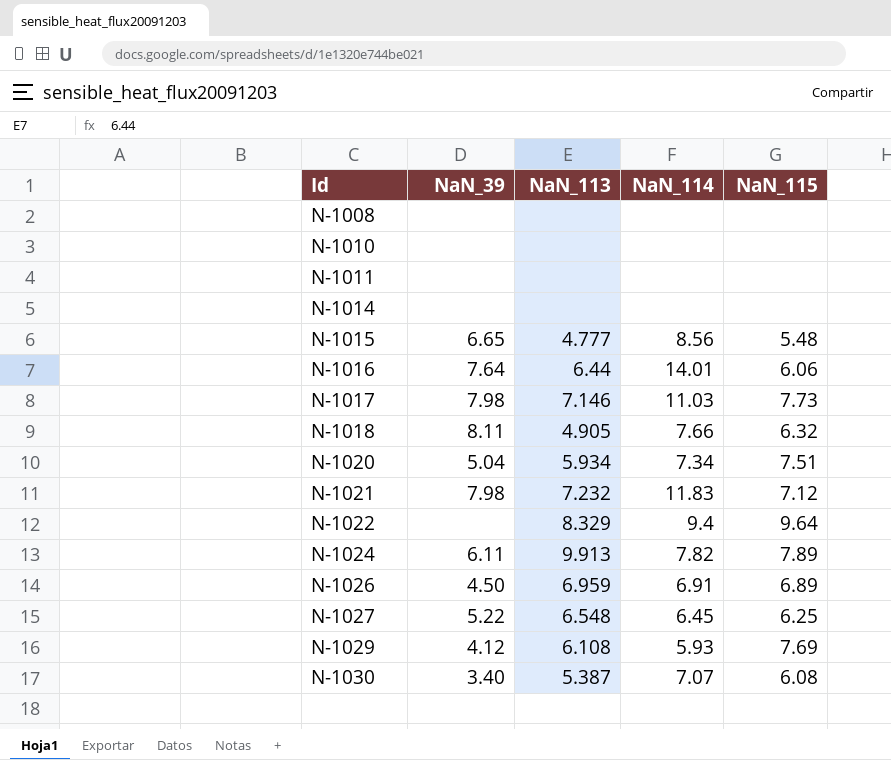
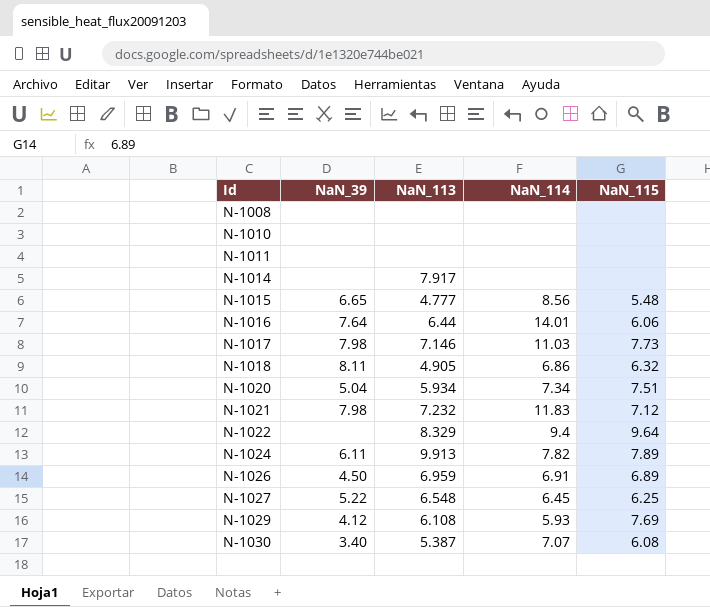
N-1014 | NaN_113: none -> 7.917
N-1018 | NaN_114: 7.66 -> 6.86

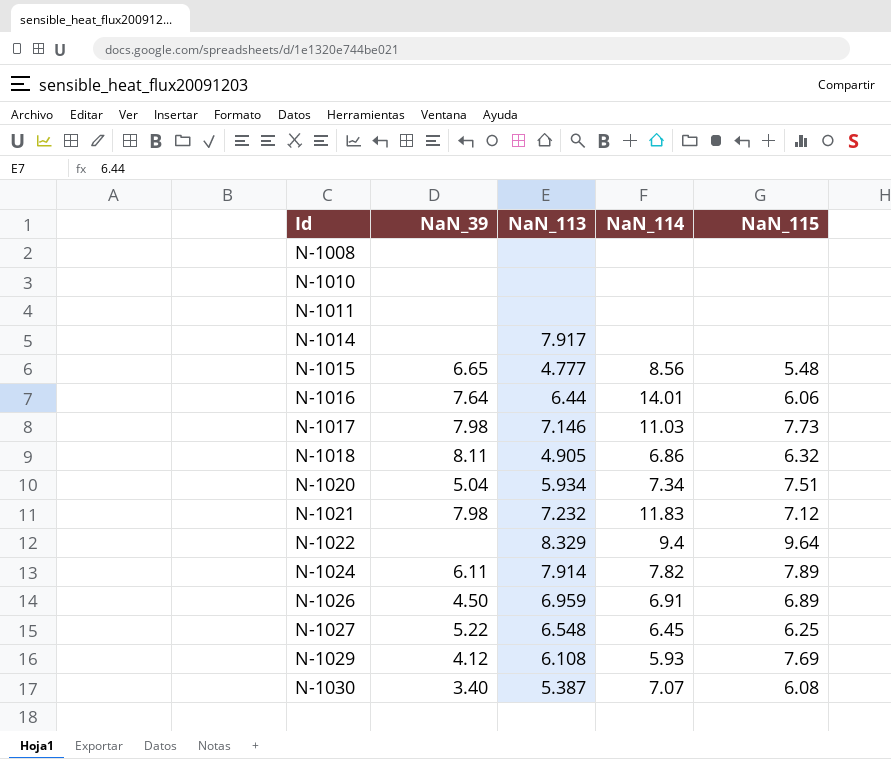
N-1024 | NaN_113: 9.913 -> 7.914

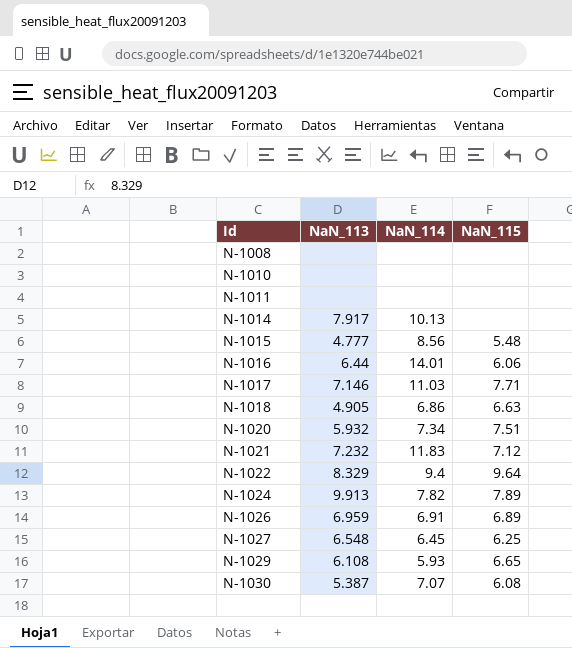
column NaN_39 | position: 2 -> none
N-1014 | NaN_114: none -> 10.13
N-1017 | NaN_115: 7.73 -> 7.71
N-1018 | NaN_115: 6.32 -> 6.63
N-1020 | NaN_113: 5.934 -> 5.932
N-1024 | NaN_113: 7.914 -> 9.913
N-1029 | NaN_115: 7.69 -> 6.65

